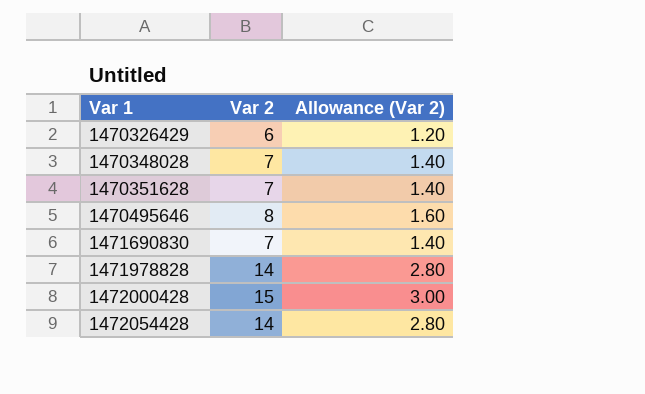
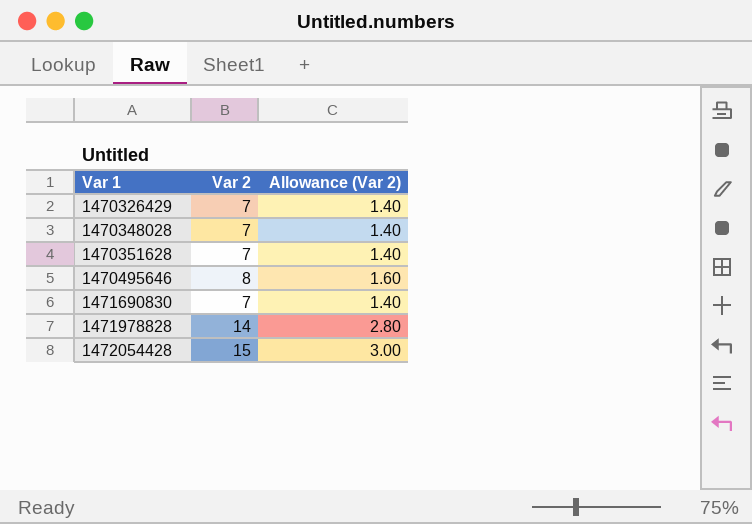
row 1472000428: 15 | 3.00 -> none
1470326429 | Var 2: 6 -> 7
1470326429 | Allowance (Var 2): 1.20 -> 1.40
1472054428 | Var 2: 14 -> 15
1472054428 | Allowance (Var 2): 2.80 -> 3.00

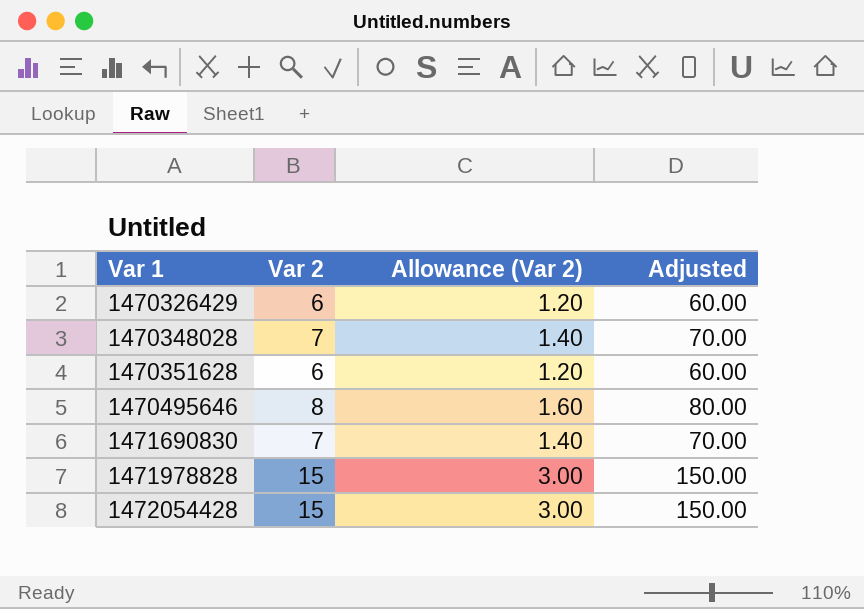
column Adjusted | formula: none -> [Var 2] * 10
1470326429 | Var 2: 7 -> 6
1470326429 | Allowance (Var 2): 1.40 -> 1.20
1470351628 | Var 2: 7 -> 6
1470351628 | Allowance (Var 2): 1.40 -> 1.20
1471978828 | Var 2: 14 -> 15
1471978828 | Allowance (Var 2): 2.80 -> 3.00

